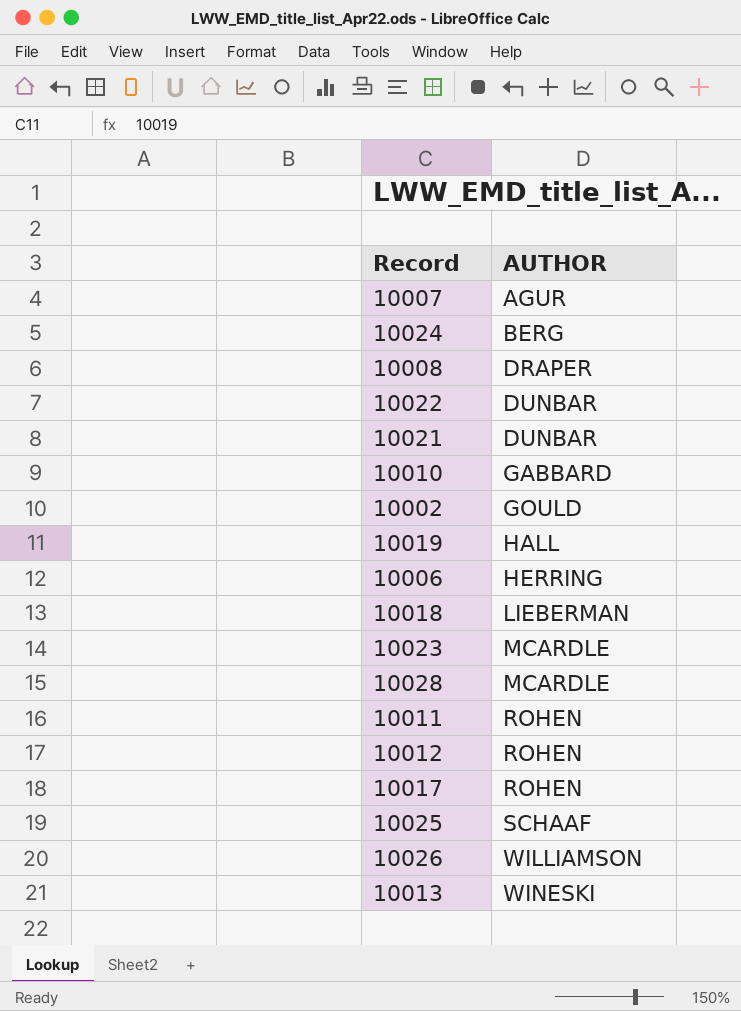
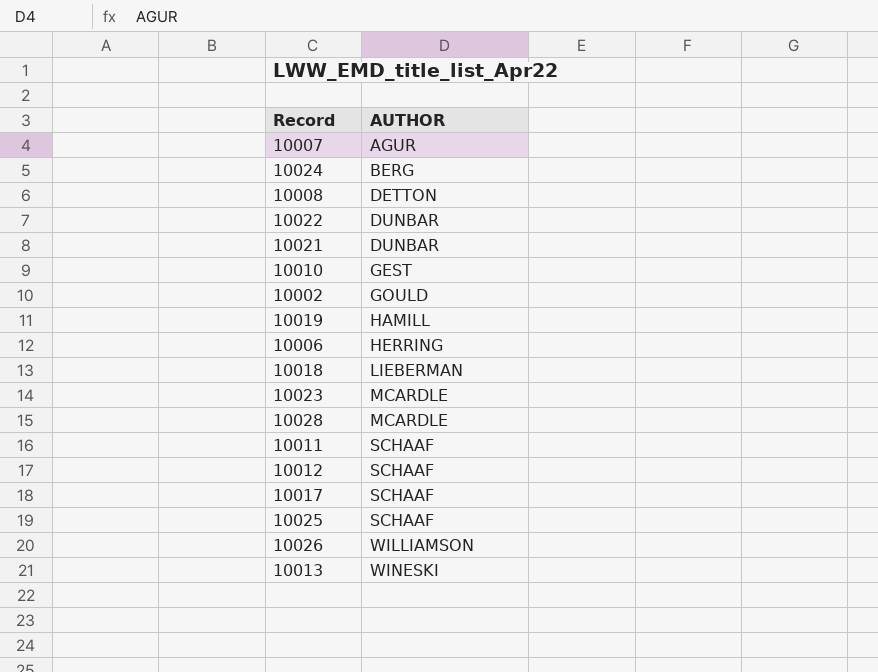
10008 | AUTHOR: DRAPER -> DETTON
10010 | AUTHOR: GABBARD -> GEST
10019 | AUTHOR: HALL -> HAMILL
10011 | AUTHOR: ROHEN -> SCHAAF
10012 | AUTHOR: ROHEN -> SCHAAF
10017 | AUTHOR: ROHEN -> SCHAAF

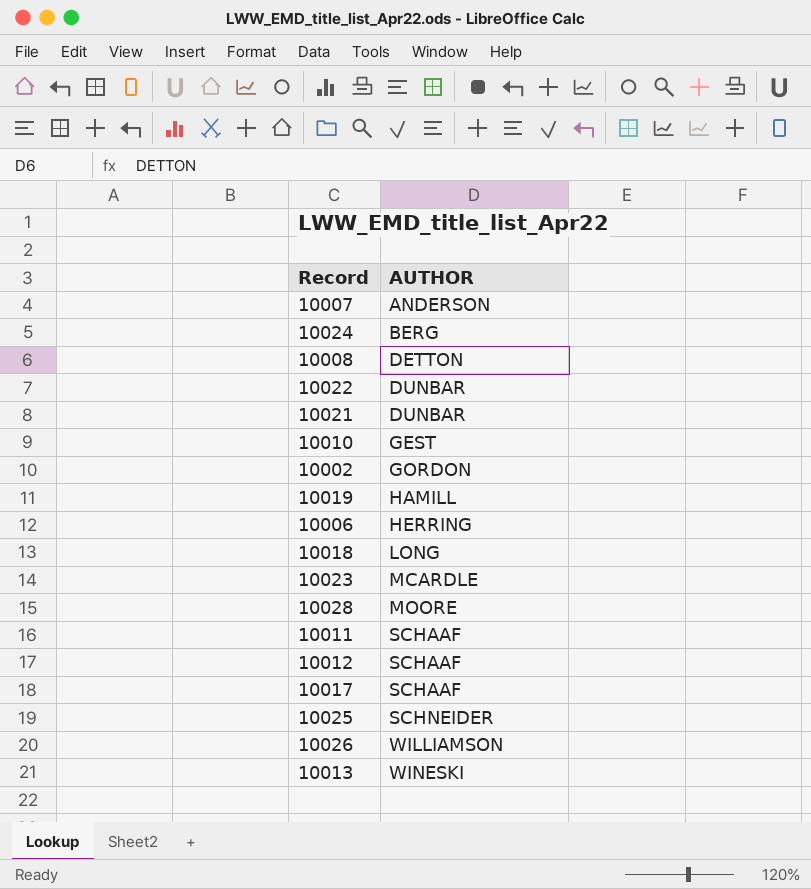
10007 | AUTHOR: AGUR -> ANDERSON
10002 | AUTHOR: GOULD -> GORDON
10018 | AUTHOR: LIEBERMAN -> LONG
10028 | AUTHOR: MCARDLE -> MOORE
10025 | AUTHOR: SCHAAF -> SCHNEIDER

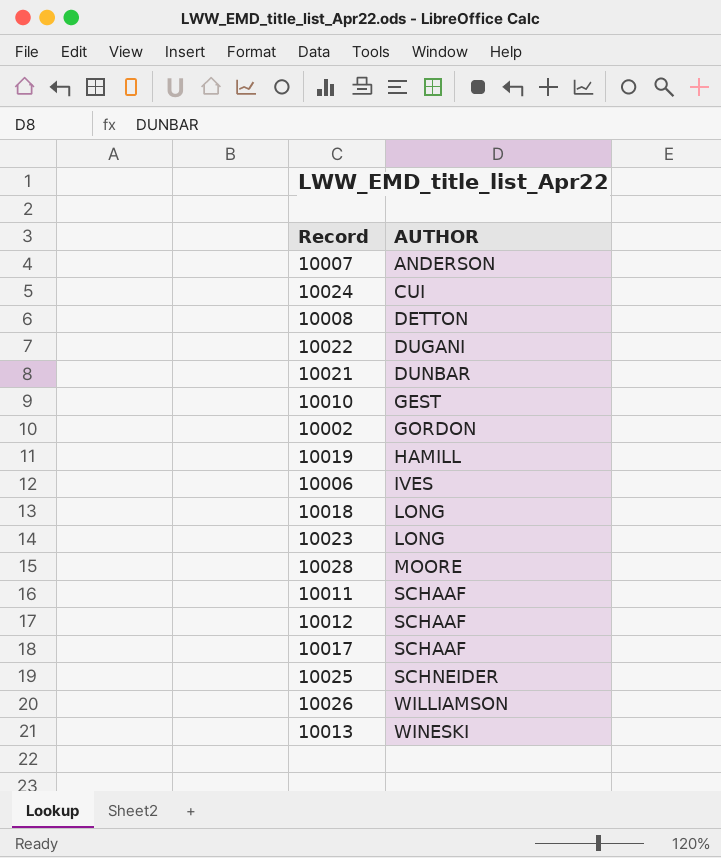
10024 | AUTHOR: BERG -> CUI
10022 | AUTHOR: DUNBAR -> DUGANI
10006 | AUTHOR: HERRING -> IVES
10023 | AUTHOR: MCARDLE -> LONG

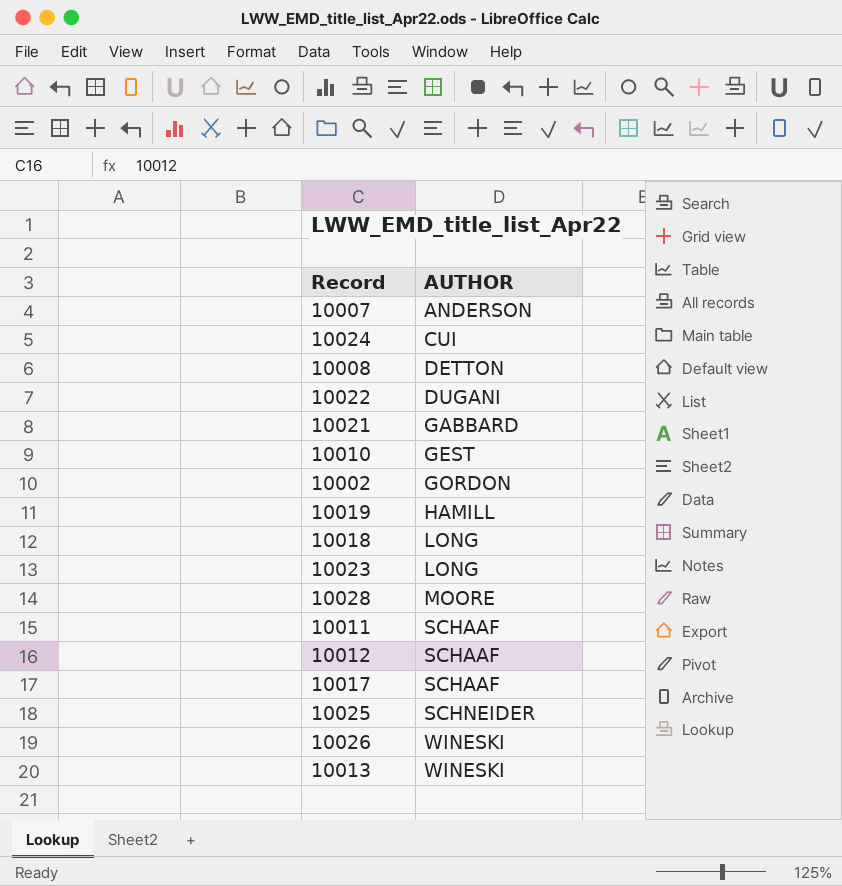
row 10006: IVES -> none
10021 | AUTHOR: DUNBAR -> GABBARD
10026 | AUTHOR: WILLIAMSON -> WINESKI

